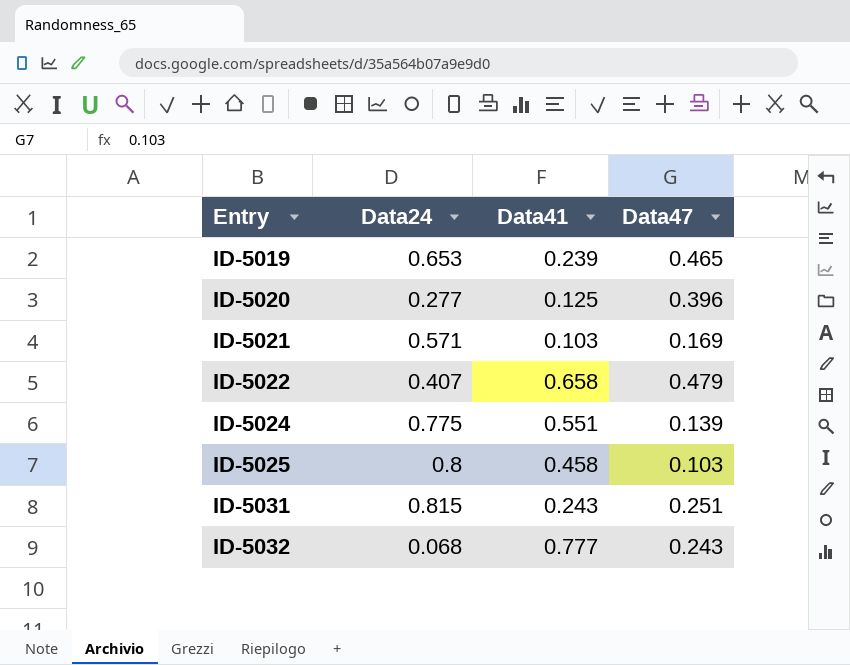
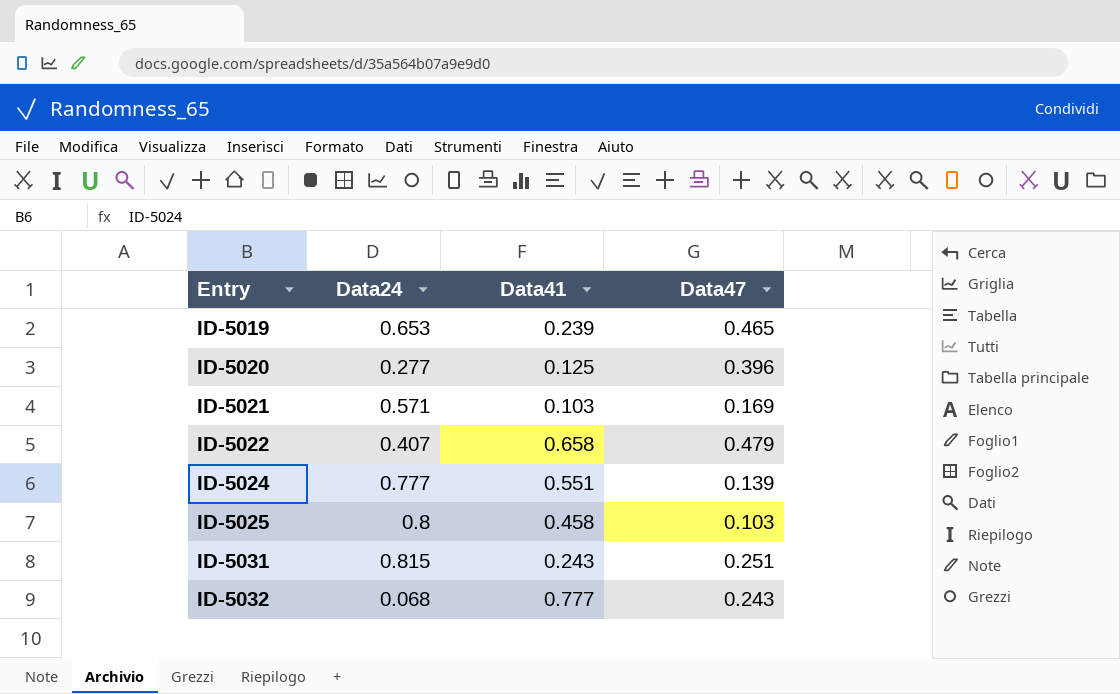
ID-5024 | Data24: 0.775 -> 0.777

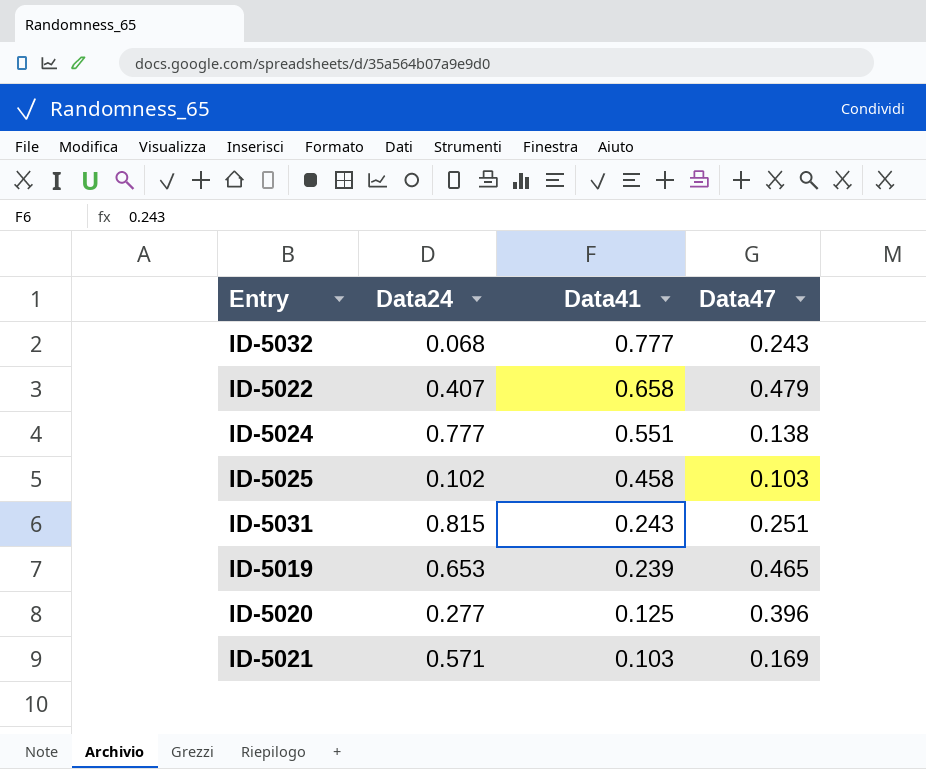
row order: Entry ascending -> Data41 descending
ID-5024 | Data47: 0.139 -> 0.138
ID-5025 | Data24: 0.8 -> 0.102

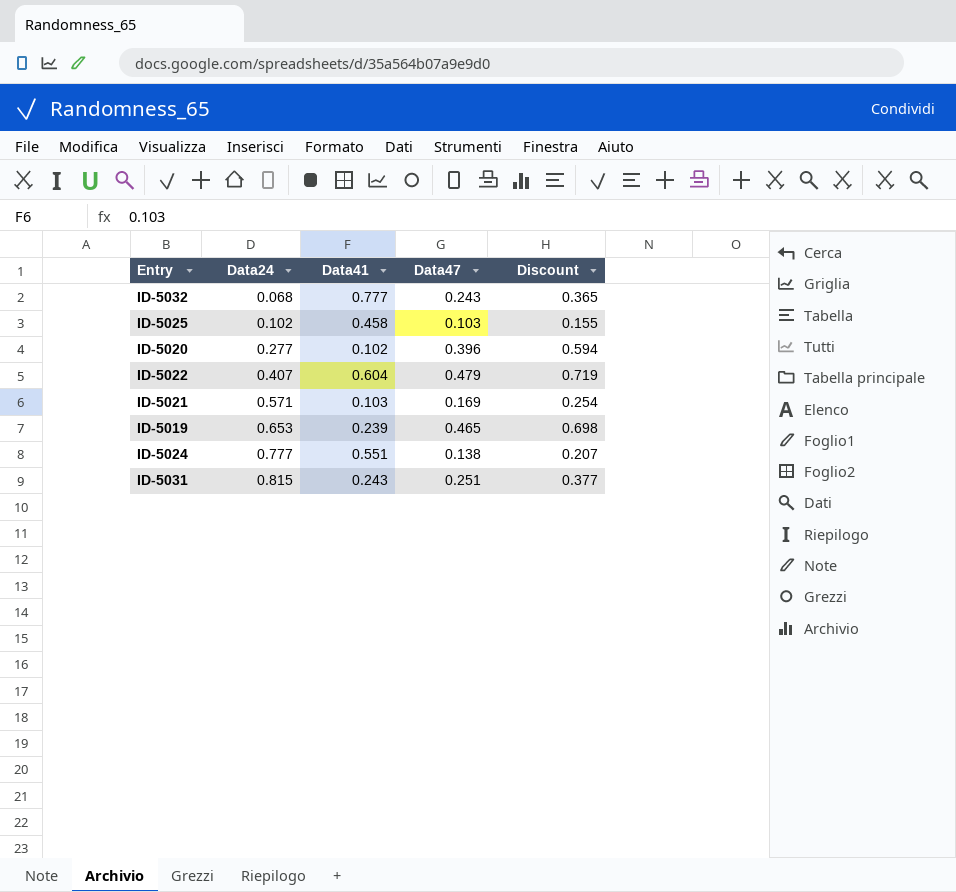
row order: Data41 descending -> Data24 ascending
column Discount | formula: none -> [Data47] * 1.5
ID-5020 | Data41: 0.125 -> 0.102
ID-5022 | Data41: 0.658 -> 0.604

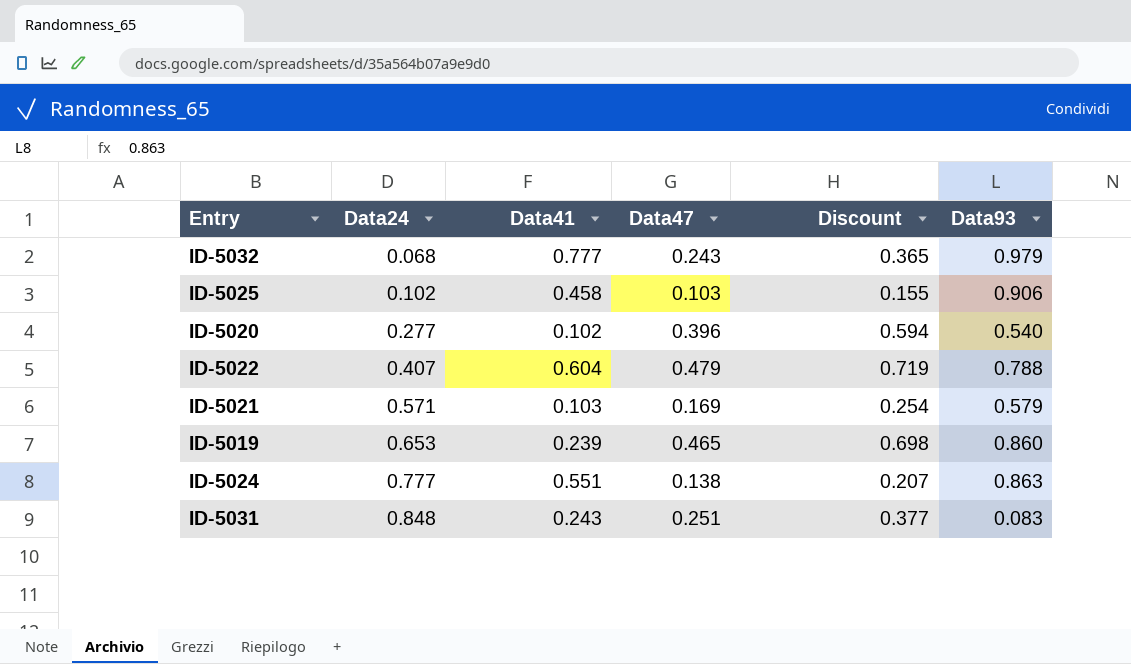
column Data93 | position: none -> 6
ID-5031 | Data24: 0.815 -> 0.848

